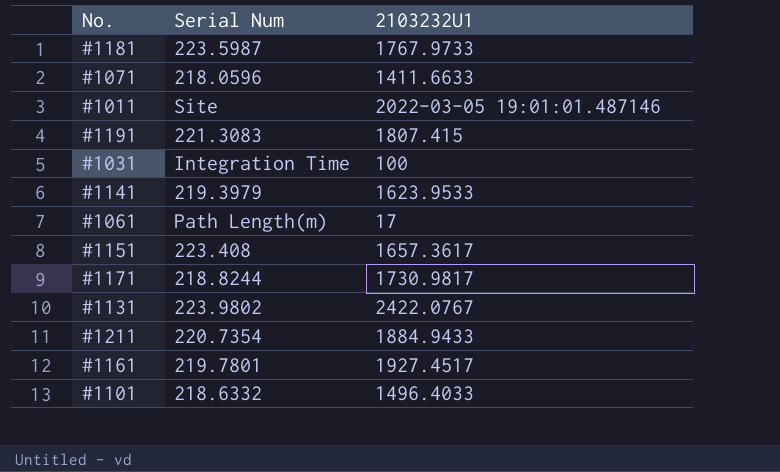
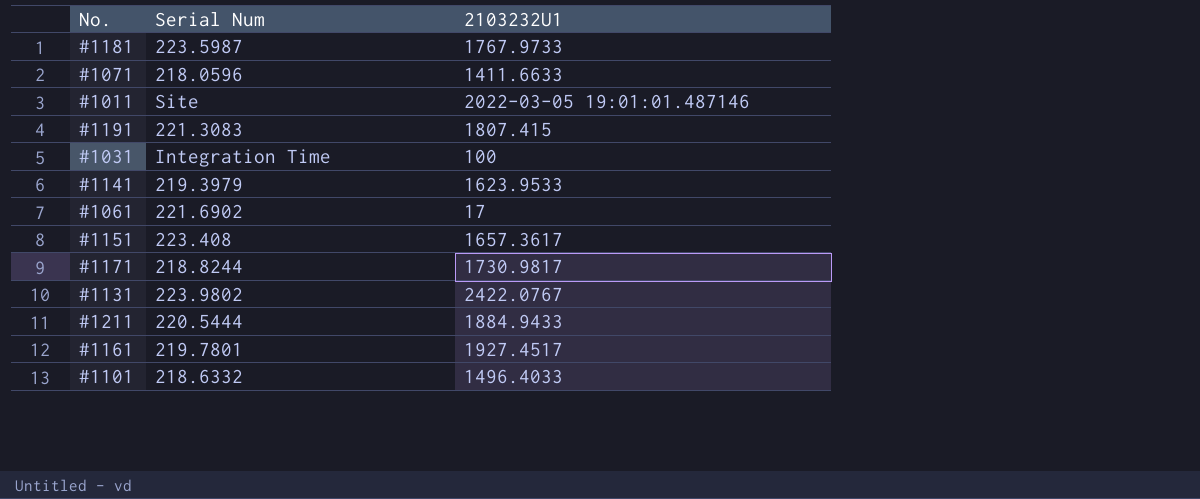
#1061 | Serial Num: Path Length(m) -> 221.6902
#1211 | Serial Num: 220.7354 -> 220.5444

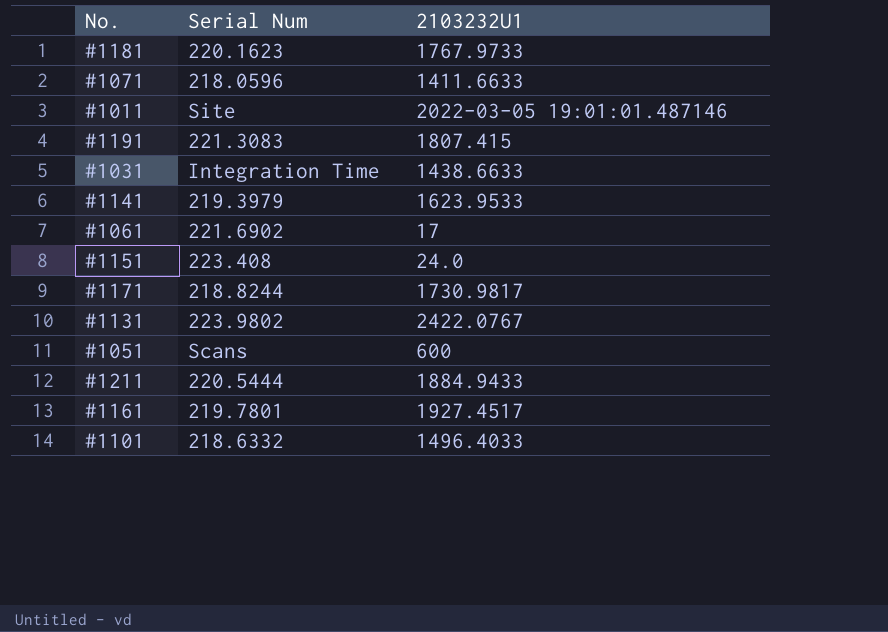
#1181 | Serial Num: 223.5987 -> 220.1623
#1031 | 2103232U1: 100 -> 1438.6633
#1151 | 2103232U1: 1657.3617 -> 24.0
row #1051: none -> Scans | 600

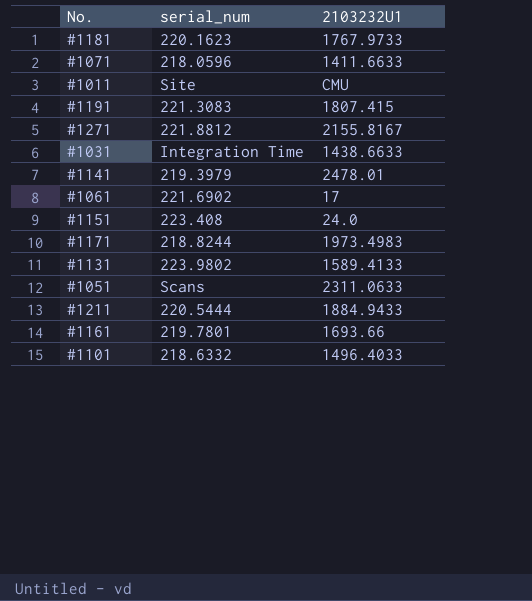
column name: Serial Num -> serial_num
#1011 | 2103232U1: 2022-03-05 19:01:01.487146 -> CMU
row #1271: none -> 221.8812 | 2155.8167
#1141 | 2103232U1: 1623.9533 -> 2478.01
#1171 | 2103232U1: 1730.9817 -> 1973.4983
#1131 | 2103232U1: 2422.0767 -> 1589.4133
#1051 | 2103232U1: 600 -> 2311.0633
#1161 | 2103232U1: 1927.4517 -> 1693.66

